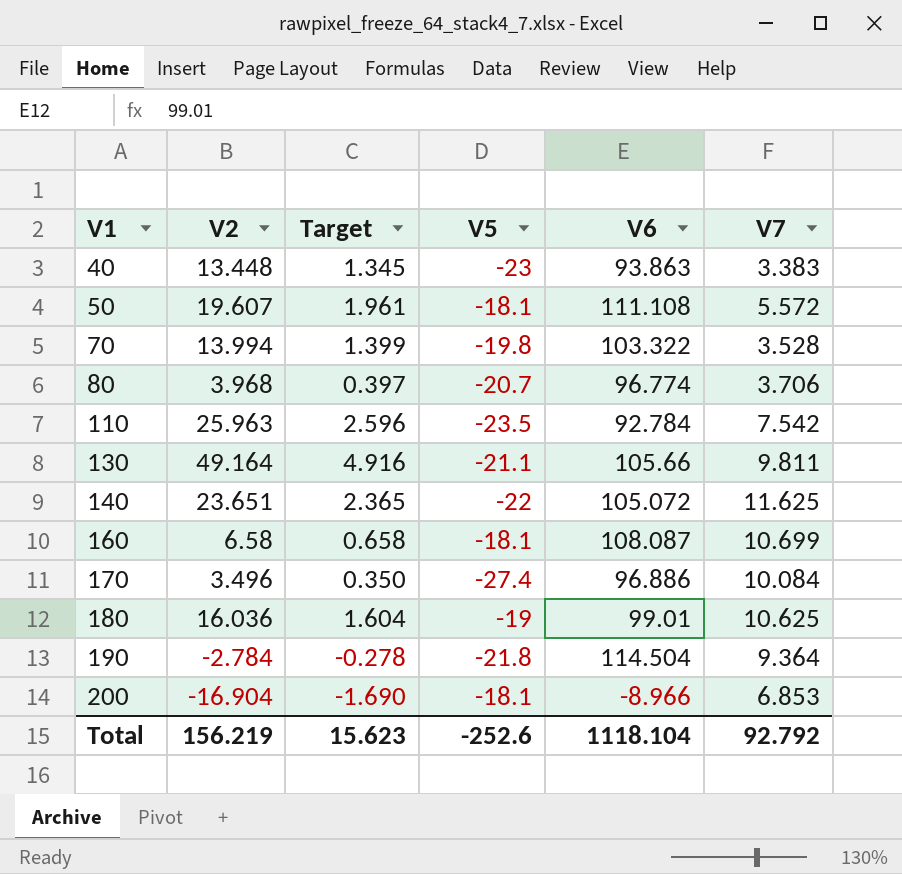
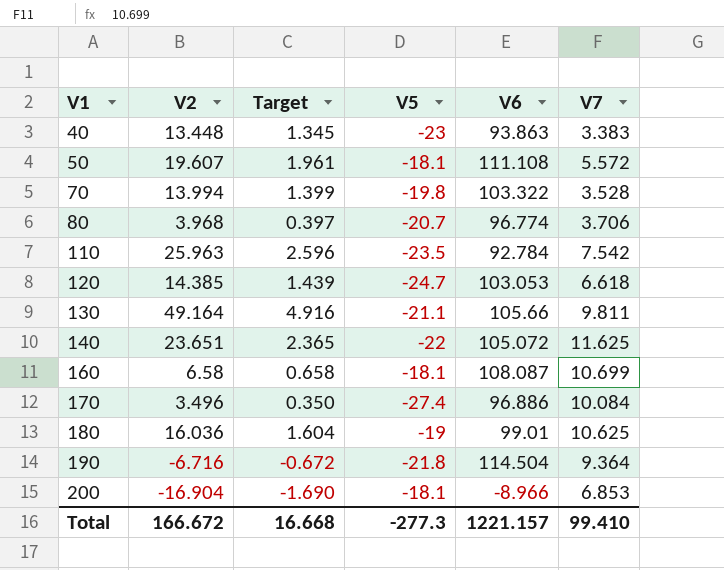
row 120: none -> 14.385 | 1.439 | -24.7 | 103.053 | 6.618
190 | V2: -2.784 -> -6.716
190 | Target: -0.278 -> -0.672
Total | V2: 156.219 -> 166.672
Total | Target: 15.623 -> 16.668
Total | V5: -252.6 -> -277.3
Total | V6: 1118.104 -> 1221.157
Total | V7: 92.792 -> 99.410

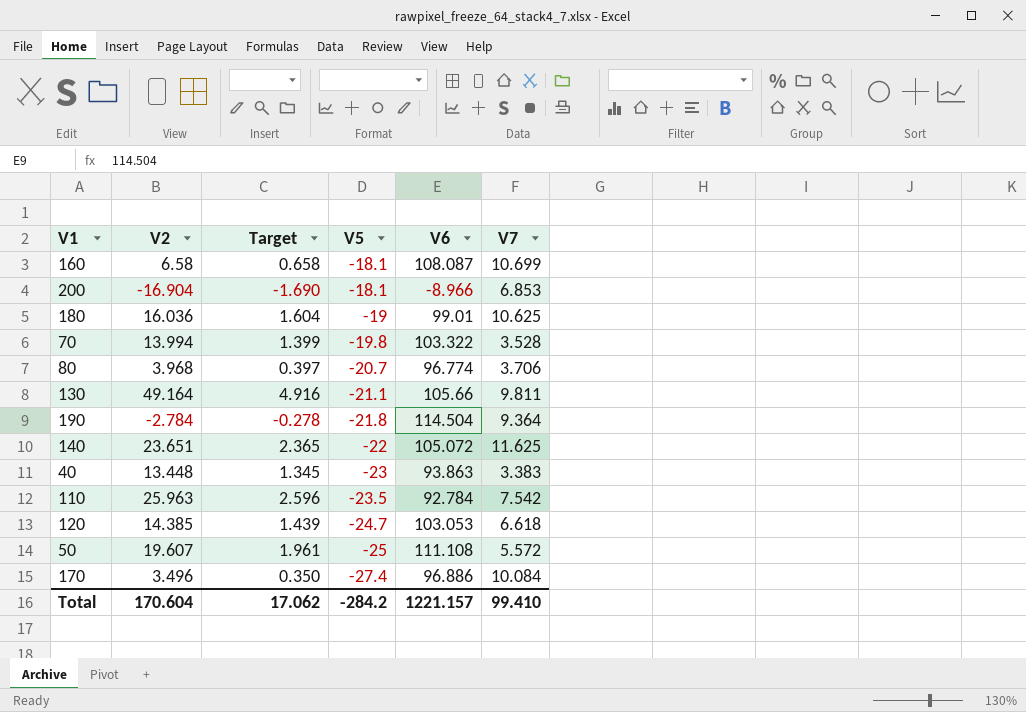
row order: V1 ascending -> V5 descending
190 | V2: -6.716 -> -2.784
190 | Target: -0.672 -> -0.278
50 | V5: -18.1 -> -25
Total | V2: 166.672 -> 170.604
Total | Target: 16.668 -> 17.062
Total | V5: -277.3 -> -284.2

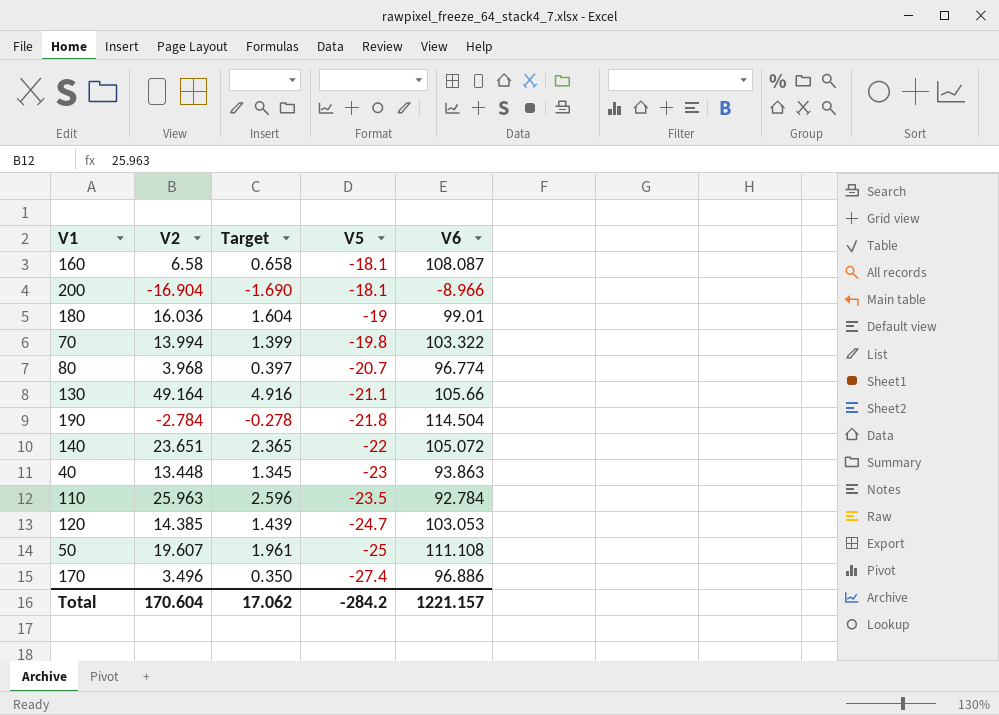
column V7 | position: 6 -> none

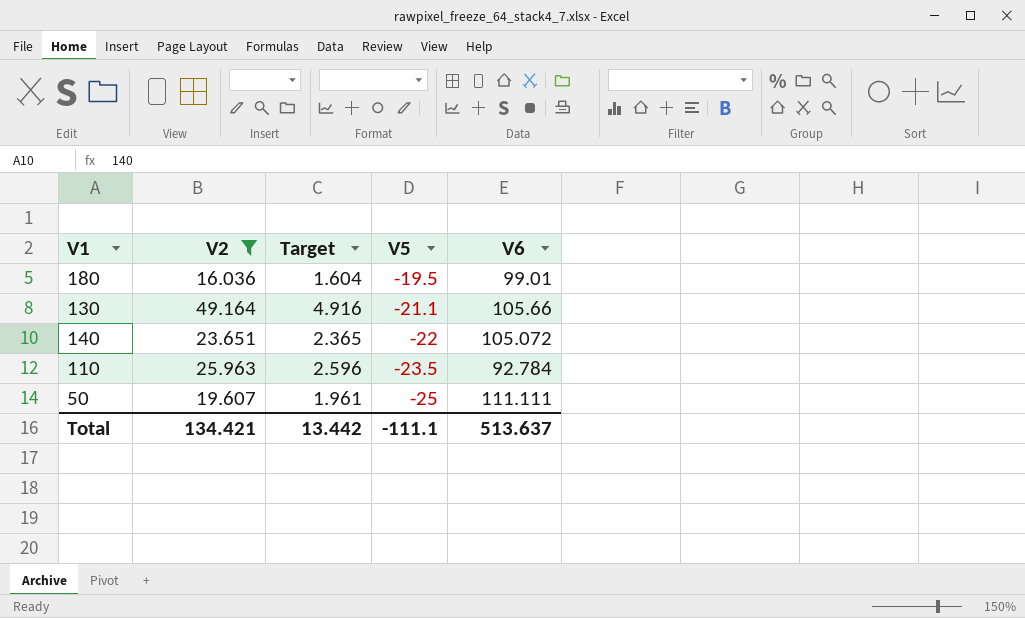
filter: none -> V2 >= 16.036
180 | V5: -19 -> -19.5
50 | V6: 111.108 -> 111.111
Total | V2: 170.604 -> 134.421
Total | Target: 17.062 -> 13.442
Total | V5: -284.2 -> -111.1
Total | V6: 1221.157 -> 513.637

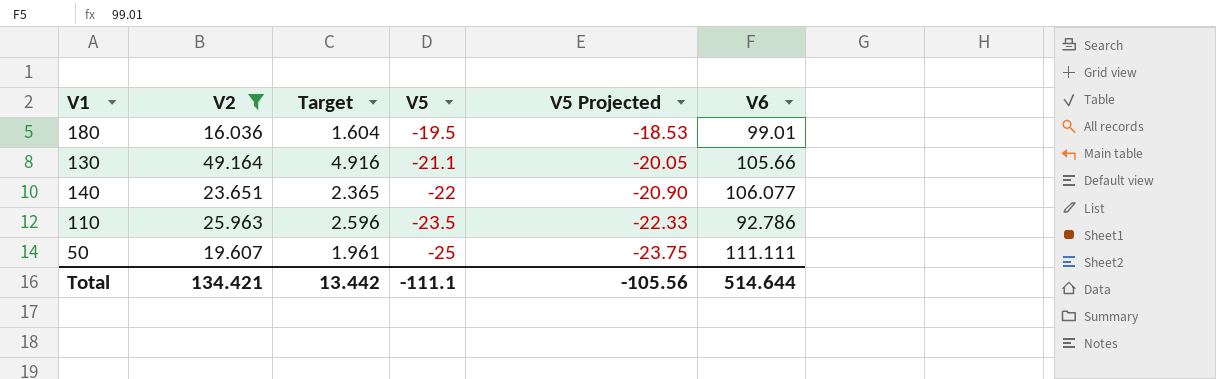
column V5 Projected | formula: none -> [V5] * 0.95
140 | V6: 105.072 -> 106.077
110 | V6: 92.784 -> 92.786
Total | V6: 513.637 -> 514.644

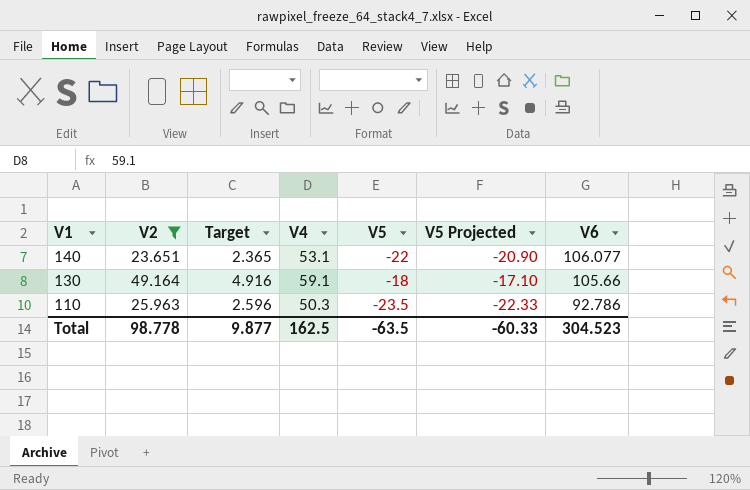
row order: V5 descending -> V1 descending
column V4 | position: none -> 4
row 180: 16.036 | 1.604 | -19.5 | -18.53 | 99.01 -> none
row 50: 19.607 | 1.961 | -25 | -23.75 | 111.111 -> none
130 | V5: -21.1 -> -18
130 | V5 Projected: -20.05 -> -17.10
Total | V2: 134.421 -> 98.778
Total | Target: 13.442 -> 9.877
Total | V5: -111.1 -> -63.5
Total | V5 Projected: -105.56 -> -60.33
Total | V6: 514.644 -> 304.523

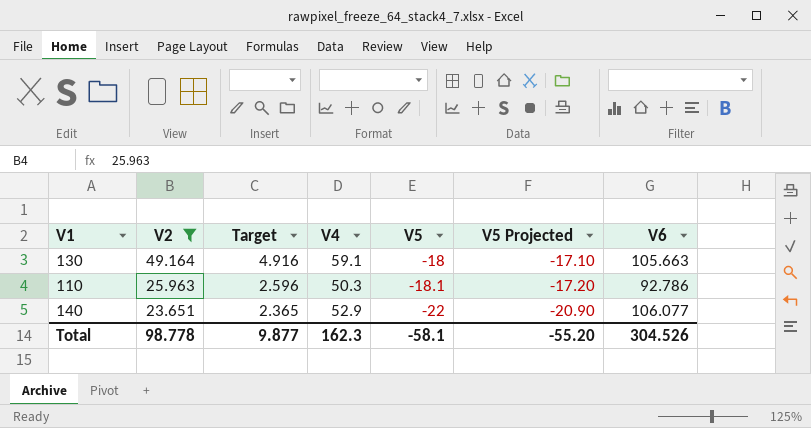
row order: V1 descending -> V2 descending
130 | V6: 105.66 -> 105.663
110 | V5: -23.5 -> -18.1
110 | V5 Projected: -22.33 -> -17.20
140 | V4: 53.1 -> 52.9
Total | V4: 162.5 -> 162.3
Total | V5: -63.5 -> -58.1
Total | V5 Projected: -60.33 -> -55.20
Total | V6: 304.523 -> 304.526

